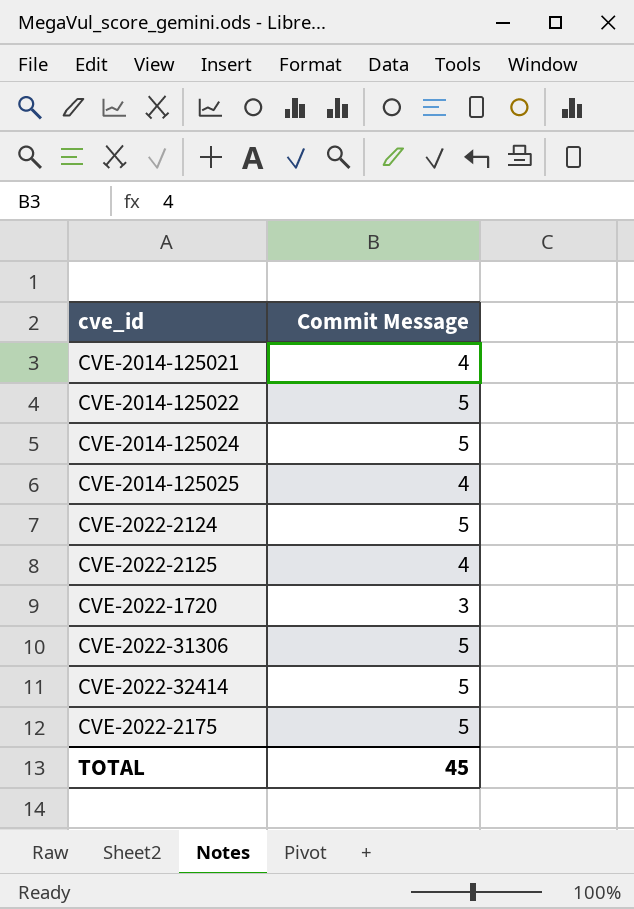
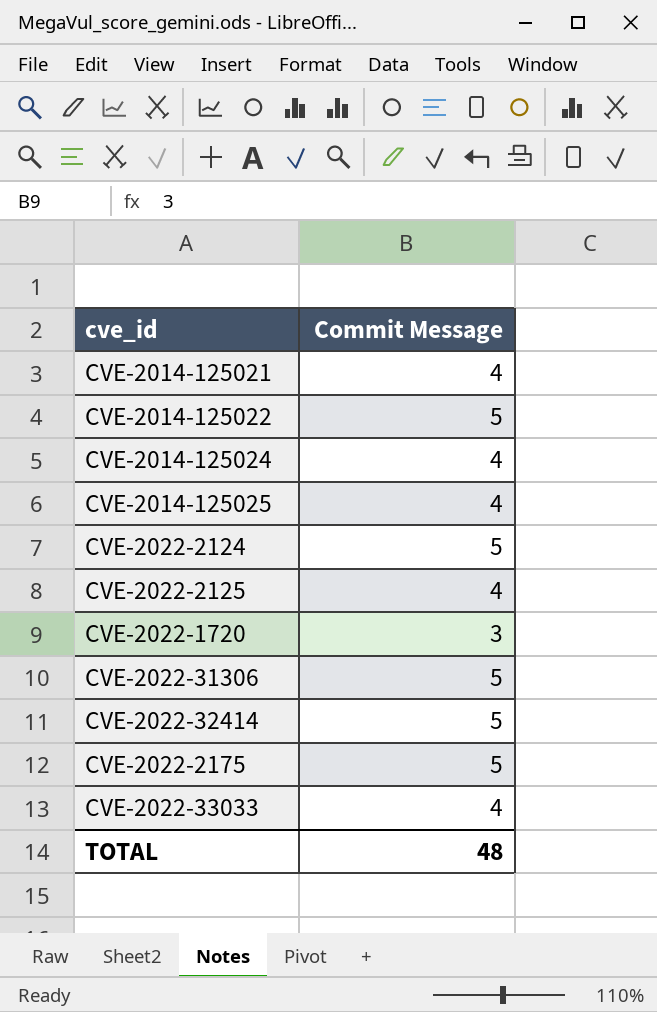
CVE-2014-125024 | Commit Message: 5 -> 4
row CVE-2022-33033: none -> 4
TOTAL | Commit Message: 45 -> 48

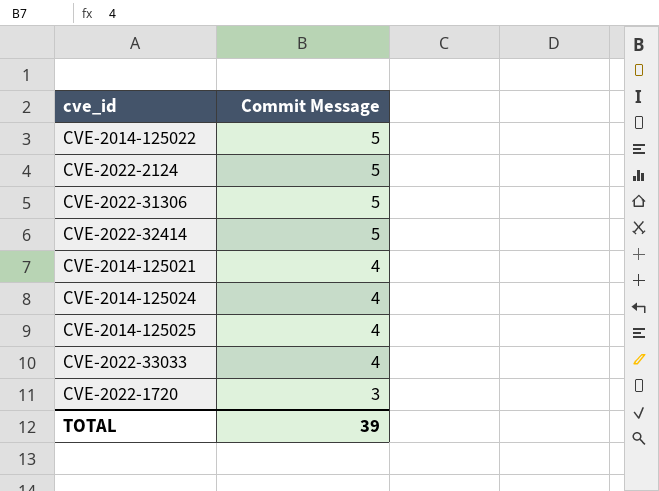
row order: none -> Commit Message descending
row CVE-2022-2125: 4 -> none
row CVE-2022-2175: 5 -> none
TOTAL | Commit Message: 48 -> 39

